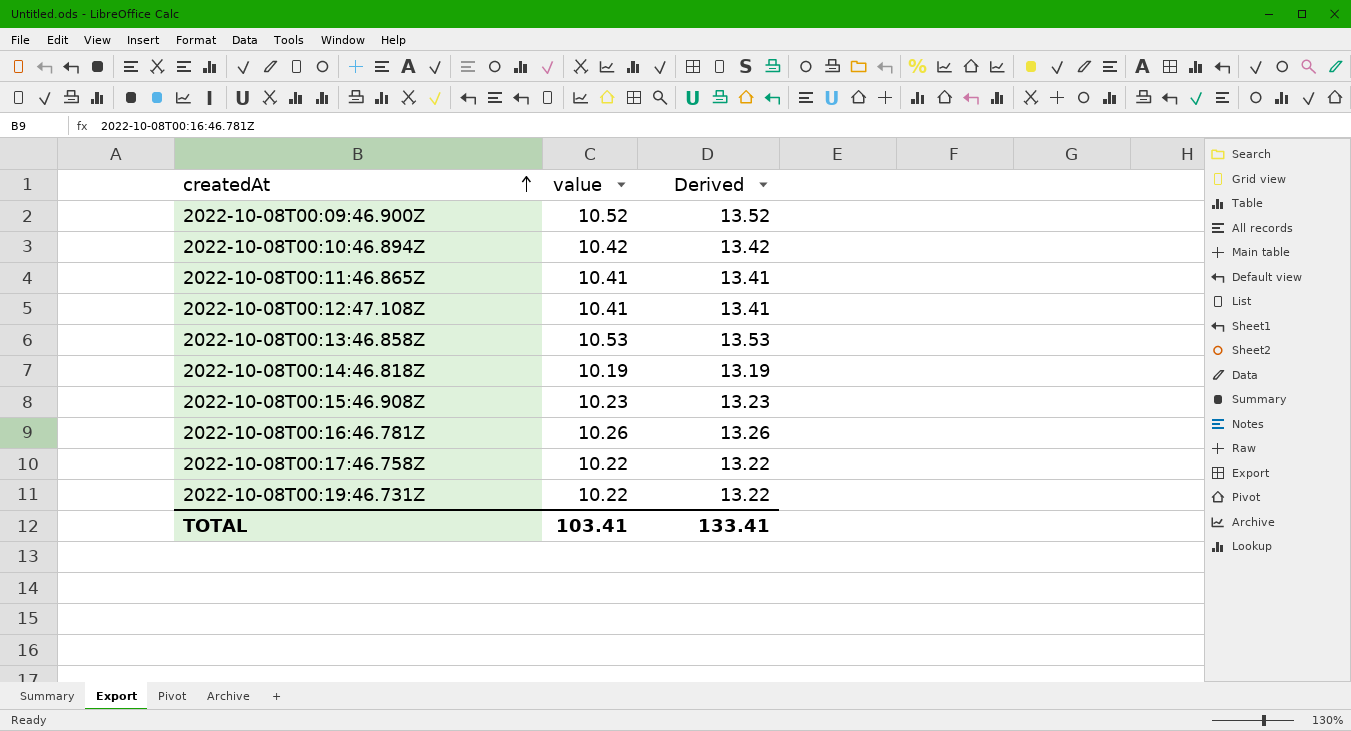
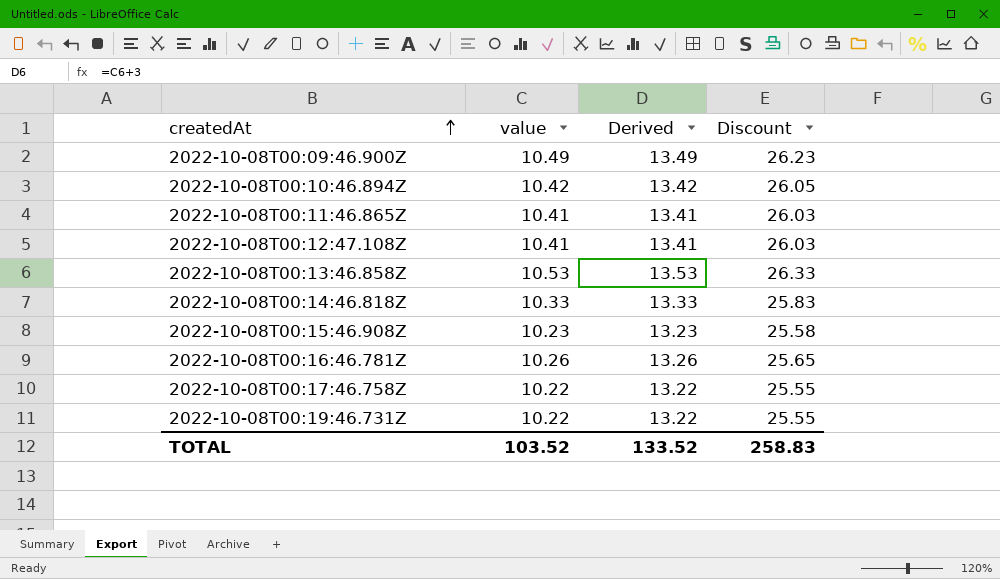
column Discount | formula: none -> [value] * 2.5
2022-10-08T00:09:46.900Z | value: 10.52 -> 10.49
2022-10-08T00:09:46.900Z | Derived: 13.52 -> 13.49
2022-10-08T00:14:46.818Z | value: 10.19 -> 10.33
2022-10-08T00:14:46.818Z | Derived: 13.19 -> 13.33
TOTAL | value: 103.41 -> 103.52
TOTAL | Derived: 133.41 -> 133.52

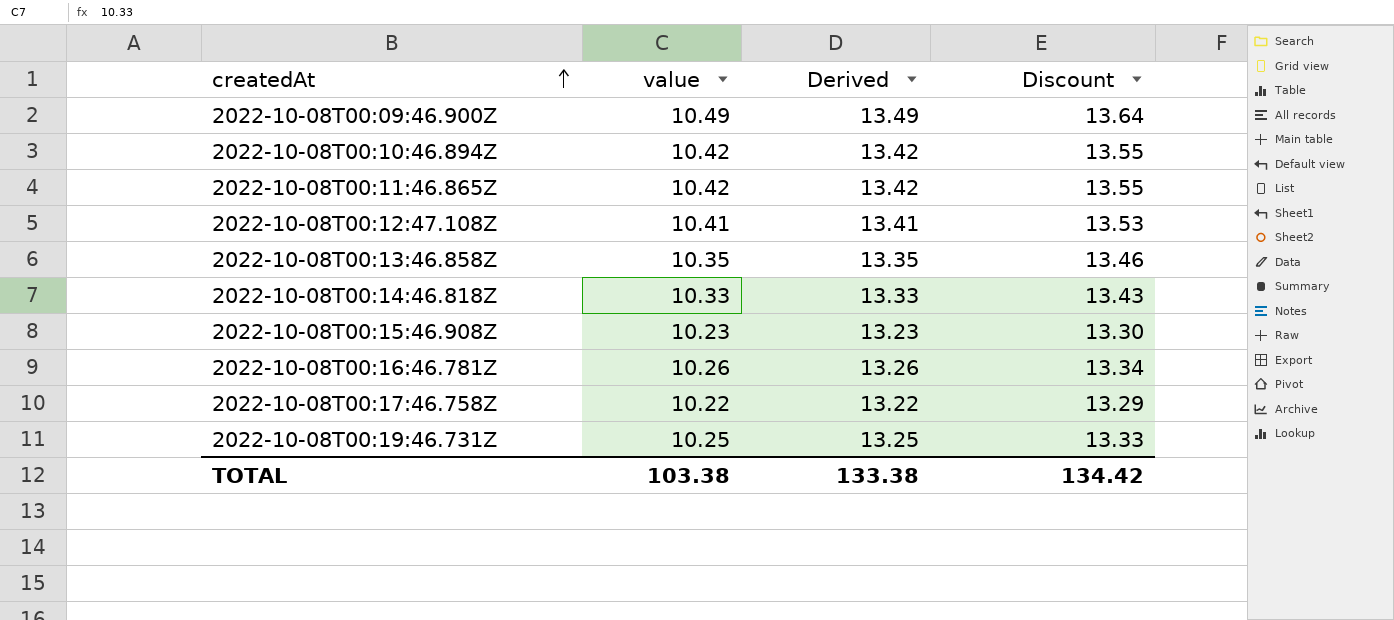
column Discount | formula: [value] * 2.5 -> [value] * 1.3
2022-10-08T00:11:46.865Z | value: 10.41 -> 10.42
2022-10-08T00:11:46.865Z | Derived: 13.41 -> 13.42
2022-10-08T00:13:46.858Z | value: 10.53 -> 10.35
2022-10-08T00:13:46.858Z | Derived: 13.53 -> 13.35
2022-10-08T00:19:46.731Z | value: 10.22 -> 10.25
2022-10-08T00:19:46.731Z | Derived: 13.22 -> 13.25
TOTAL | value: 103.52 -> 103.38
TOTAL | Derived: 133.52 -> 133.38
TOTAL | Discount: 258.83 -> 134.42

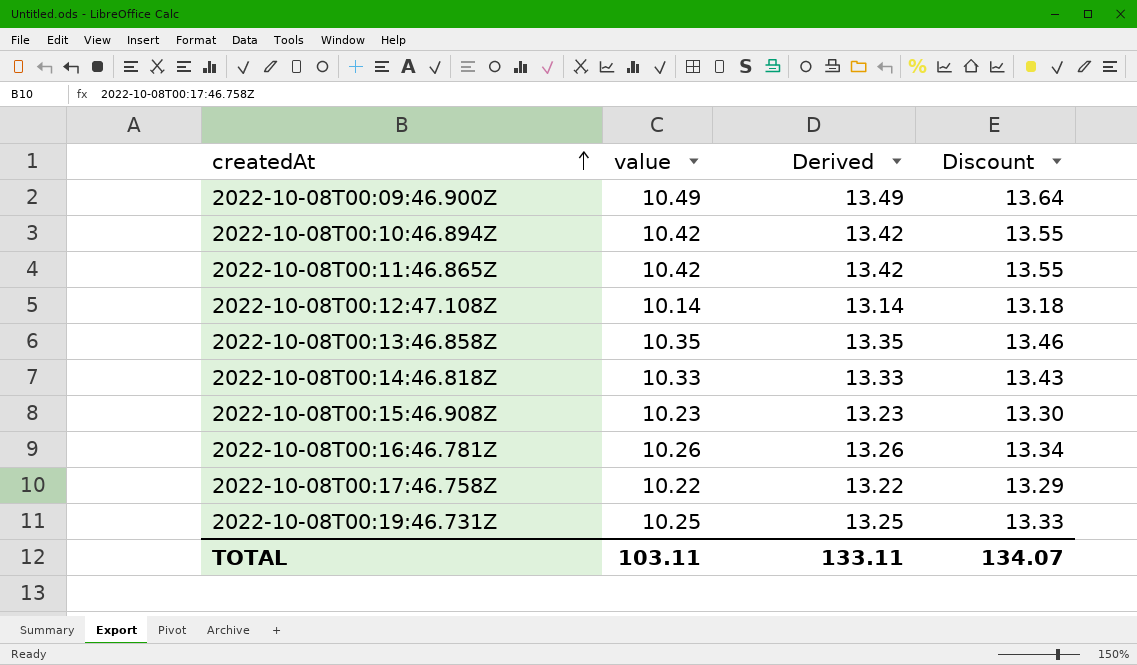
2022-10-08T00:12:47.108Z | value: 10.41 -> 10.14
2022-10-08T00:12:47.108Z | Derived: 13.41 -> 13.14
2022-10-08T00:12:47.108Z | Discount: 13.53 -> 13.18
TOTAL | value: 103.38 -> 103.11
TOTAL | Derived: 133.38 -> 133.11
TOTAL | Discount: 134.42 -> 134.07

